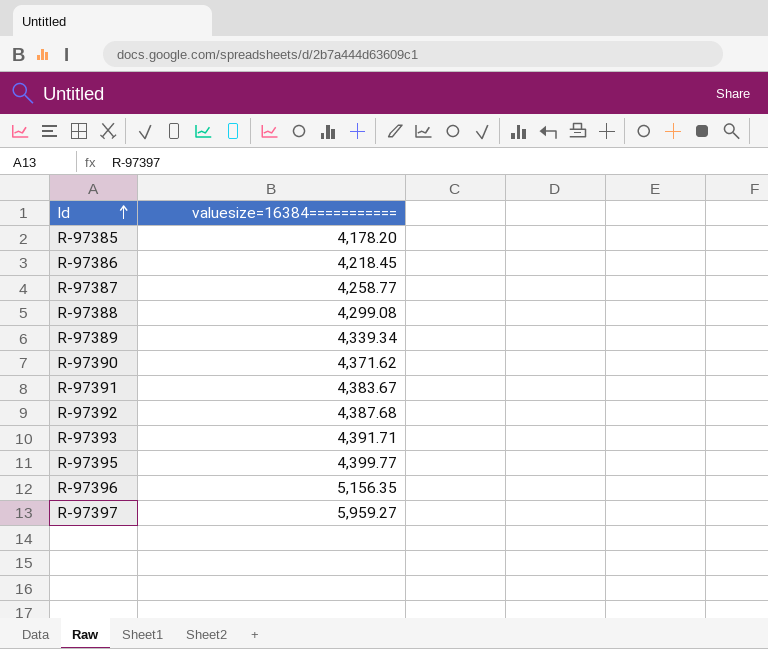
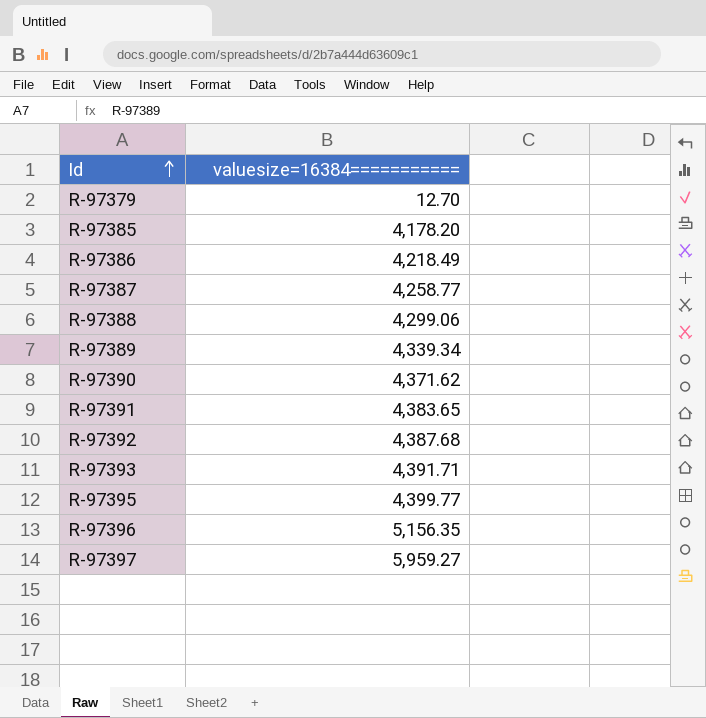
row R-97379: none -> 12.70
R-97386 | valuesize=16384===========: 4,218.45 -> 4,218.49
R-97388 | valuesize=16384===========: 4,299.08 -> 4,299.06
R-97391 | valuesize=16384===========: 4,383.67 -> 4,383.65

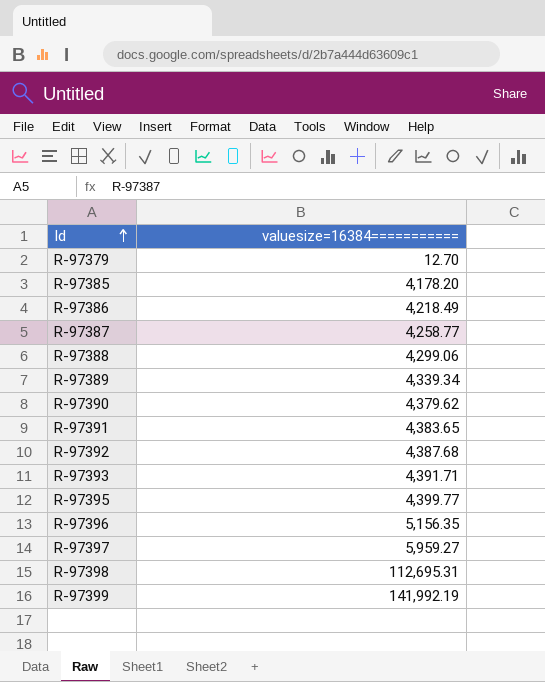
R-97390 | valuesize=16384===========: 4,371.62 -> 4,379.62
row R-97398: none -> 112,695.31
row R-97399: none -> 141,992.19

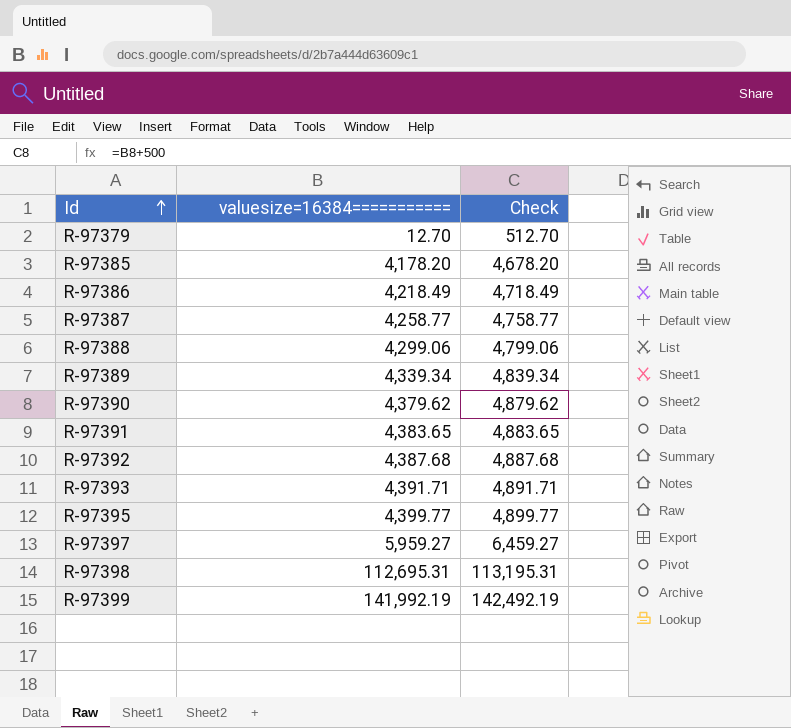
column Check | formula: none -> [valuesize=16384===========] + 500
row R-97396: 5,156.35 -> none

